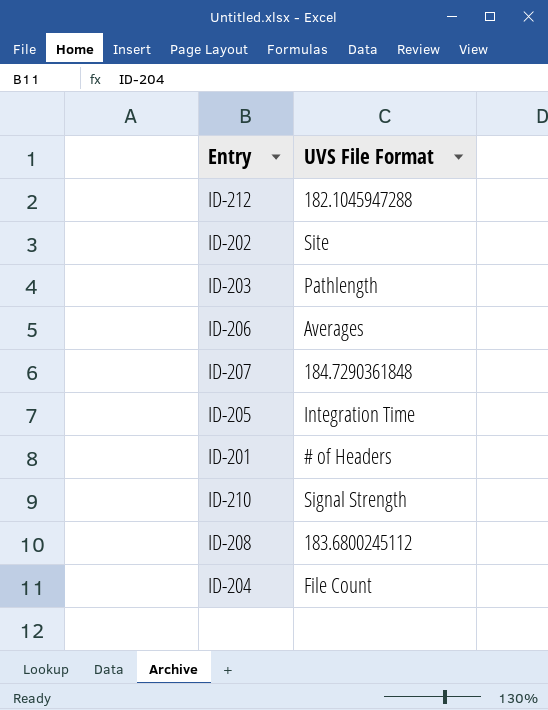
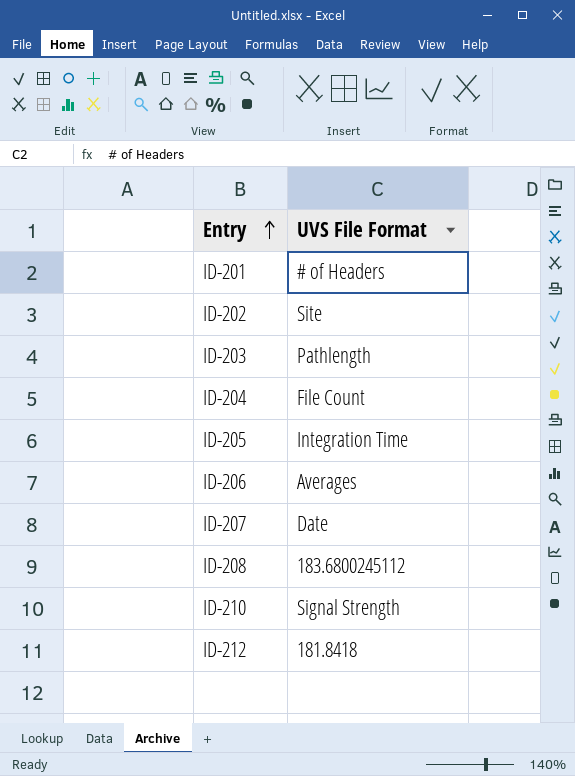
row order: none -> Entry ascending
ID-207 | UVS File Format: 184.7290361848 -> Date
ID-212 | UVS File Format: 182.1045947288 -> 181.8418

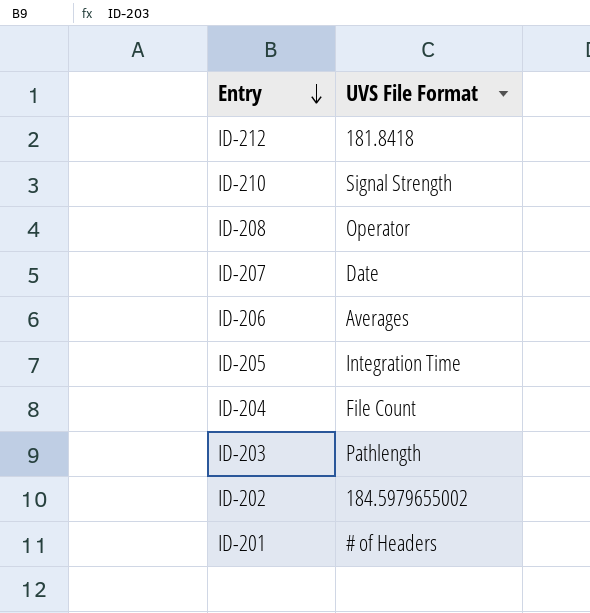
row order: Entry ascending -> Entry descending
ID-208 | UVS File Format: 183.6800245112 -> Operator
ID-202 | UVS File Format: Site -> 184.5979655002

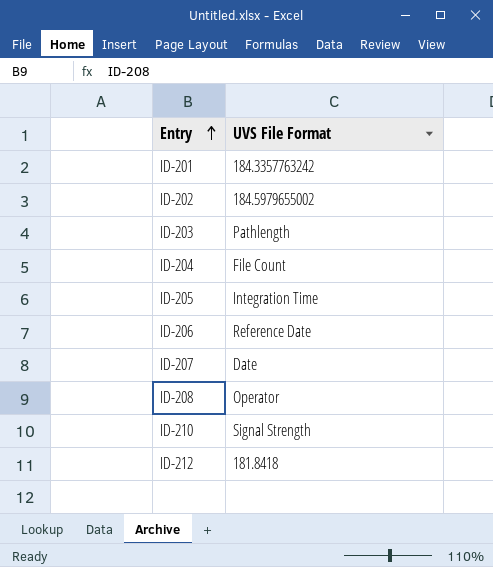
row order: Entry descending -> Entry ascending
ID-201 | UVS File Format: # of Headers -> 184.3357763242
ID-206 | UVS File Format: Averages -> Reference Date

